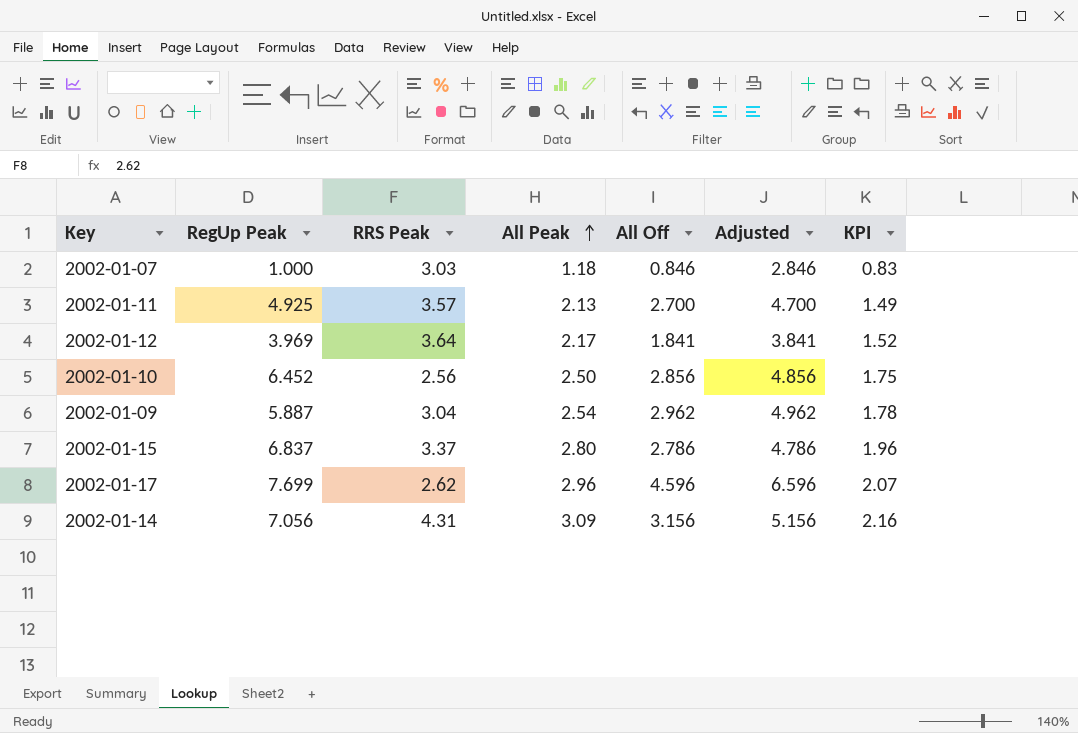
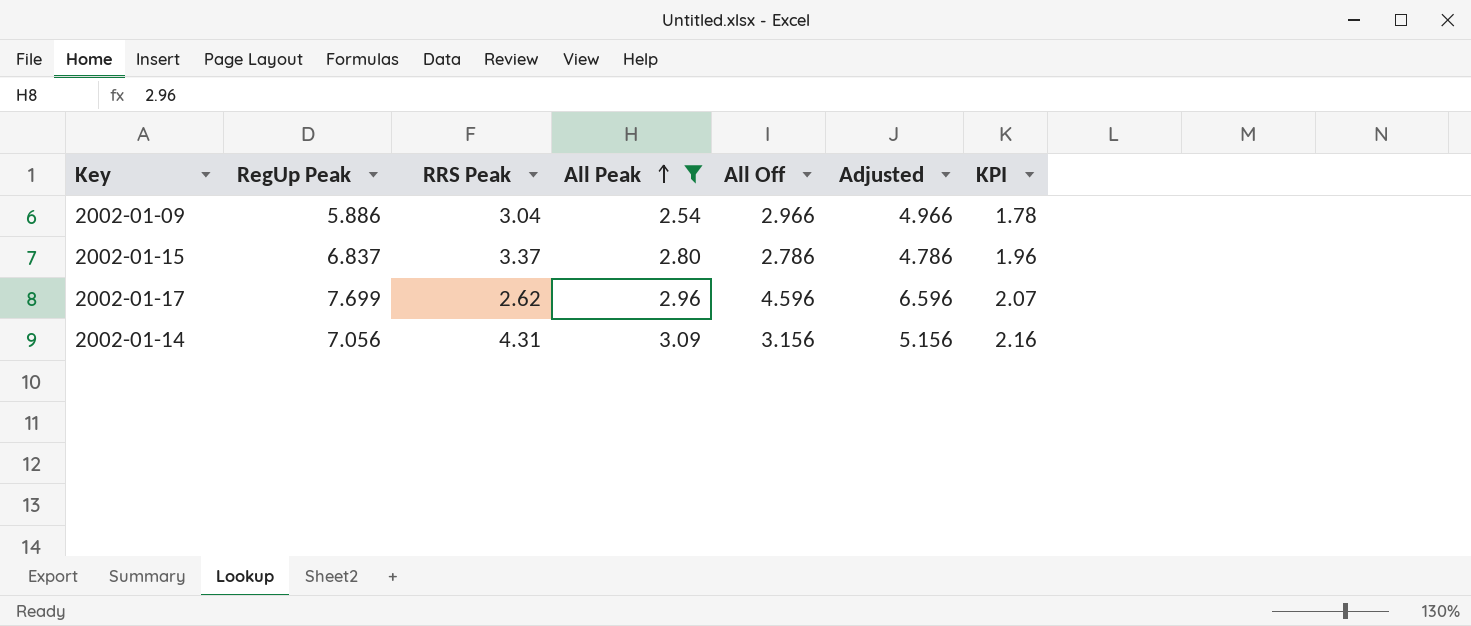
filter: none -> All Peak >= 2.54
2002-01-09 | RegUp Peak: 5.887 -> 5.886
2002-01-09 | All Off: 2.962 -> 2.966
2002-01-09 | Adjusted: 4.962 -> 4.966

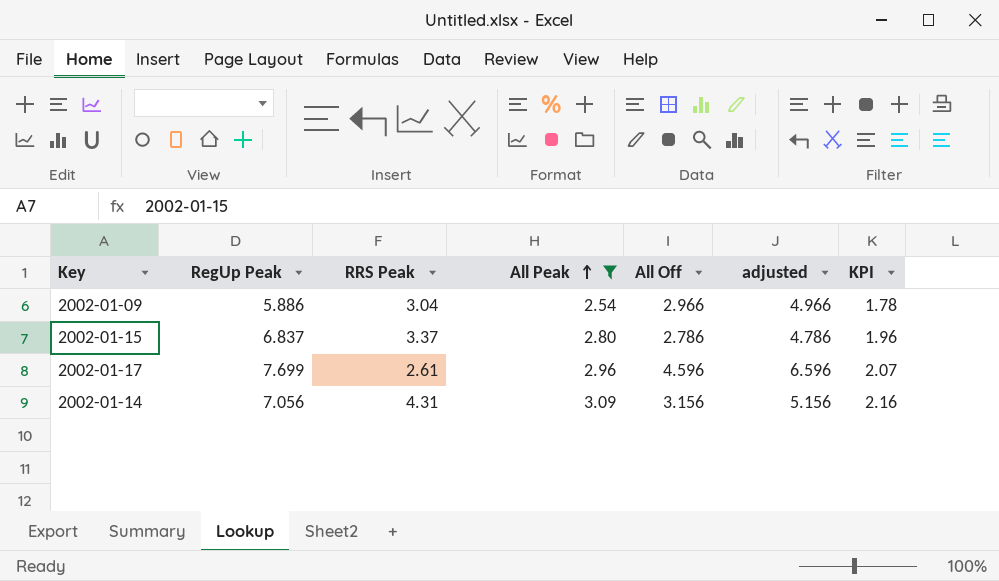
column name: Adjusted -> adjusted
2002-01-17 | RRS Peak: 2.62 -> 2.61

